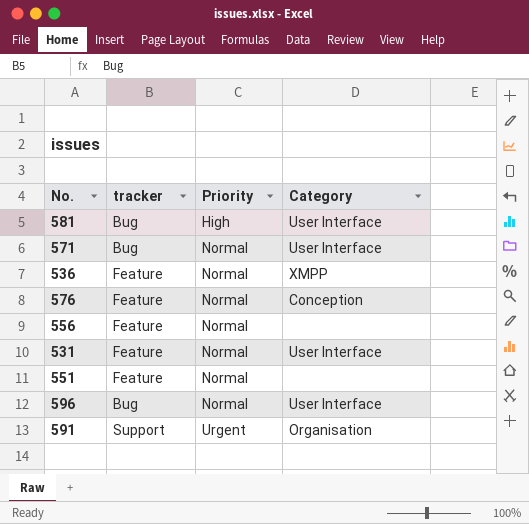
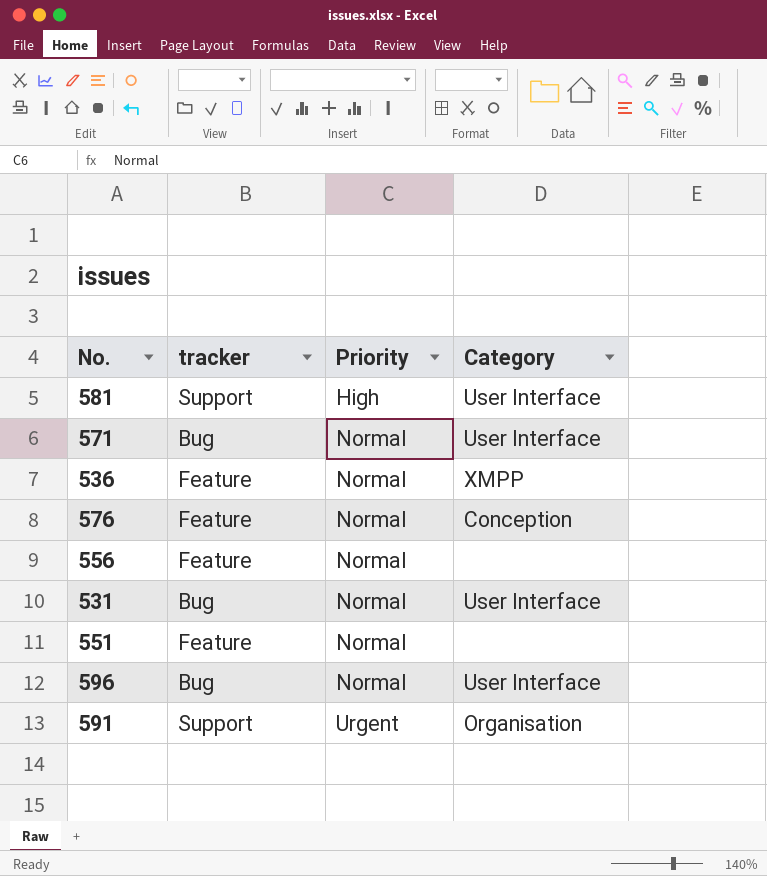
581 | tracker: Bug -> Support
531 | tracker: Feature -> Bug

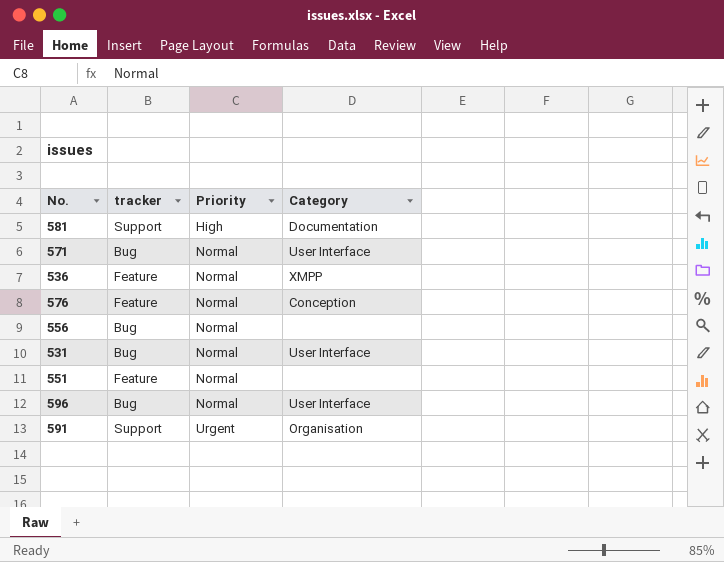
581 | Category: User Interface -> Documentation
556 | tracker: Feature -> Bug

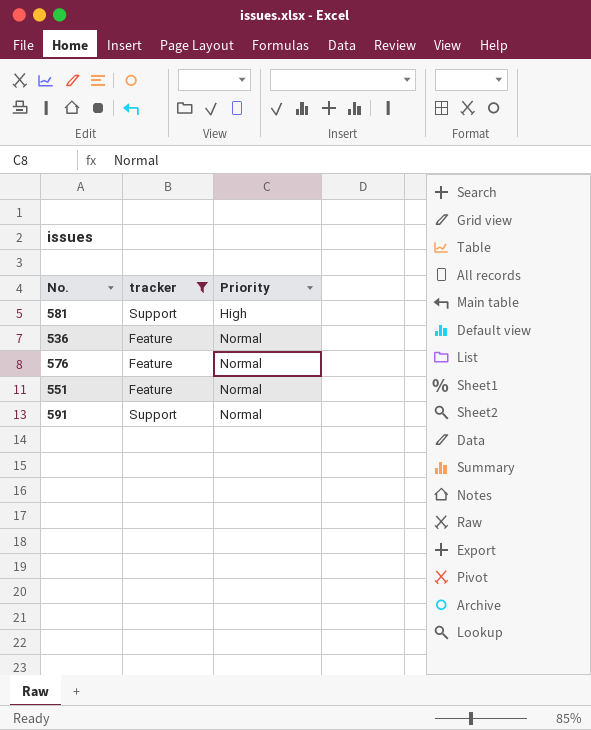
filter: none -> tracker != Bug
column Category | position: 4 -> none
591 | Priority: Urgent -> Normal

